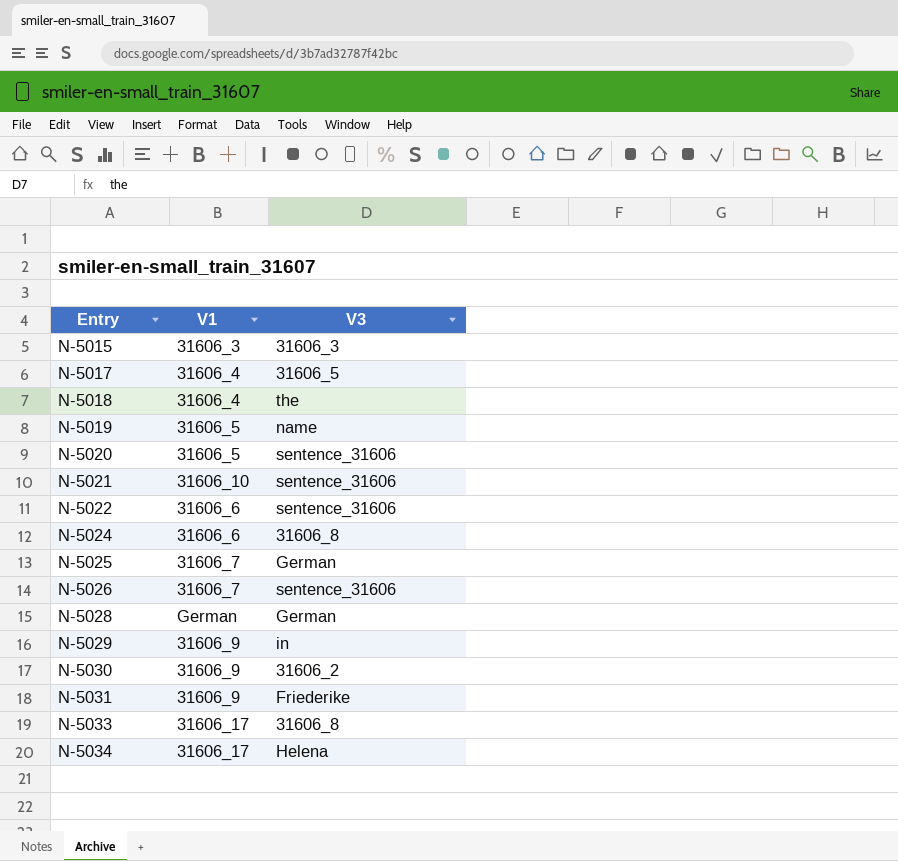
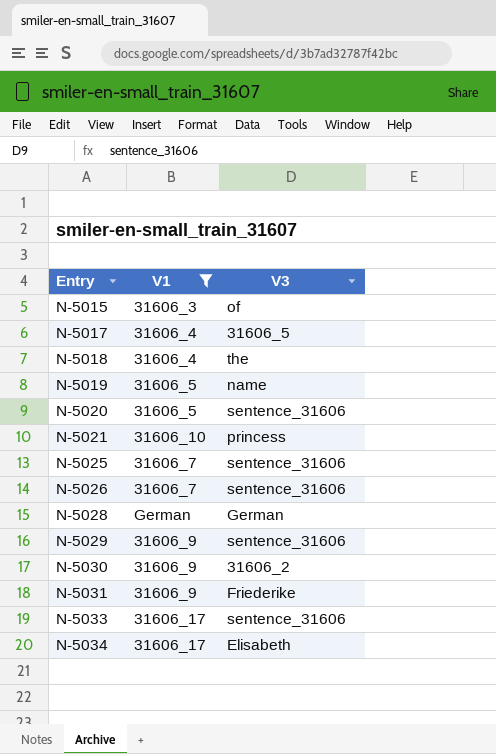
filter: none -> V1 != 31606_6
N-5015 | V3: 31606_3 -> of
N-5021 | V3: sentence_31606 -> princess
N-5025 | V3: German -> sentence_31606
N-5029 | V3: in -> sentence_31606
N-5033 | V3: 31606_8 -> sentence_31606
N-5034 | V3: Helena -> Elisabeth

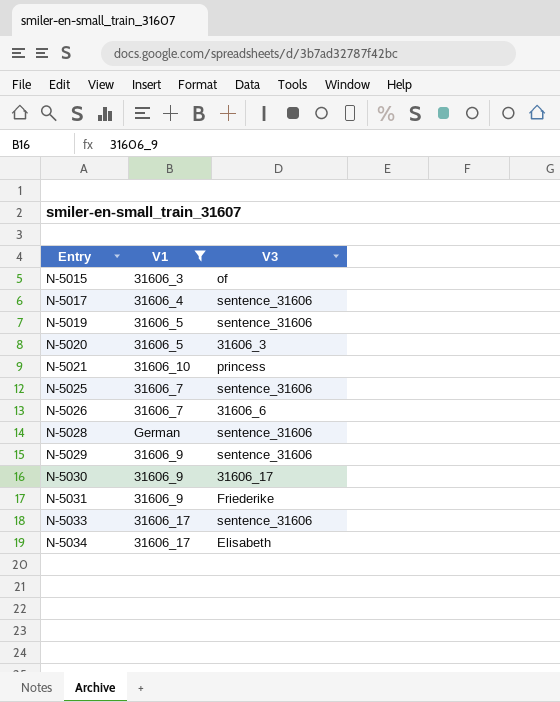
row N-5018: 31606_4 | the -> none
N-5017 | V3: 31606_5 -> sentence_31606
N-5019 | V3: name -> sentence_31606
N-5020 | V3: sentence_31606 -> 31606_3
N-5026 | V3: sentence_31606 -> 31606_6
N-5028 | V3: German -> sentence_31606
N-5030 | V3: 31606_2 -> 31606_17

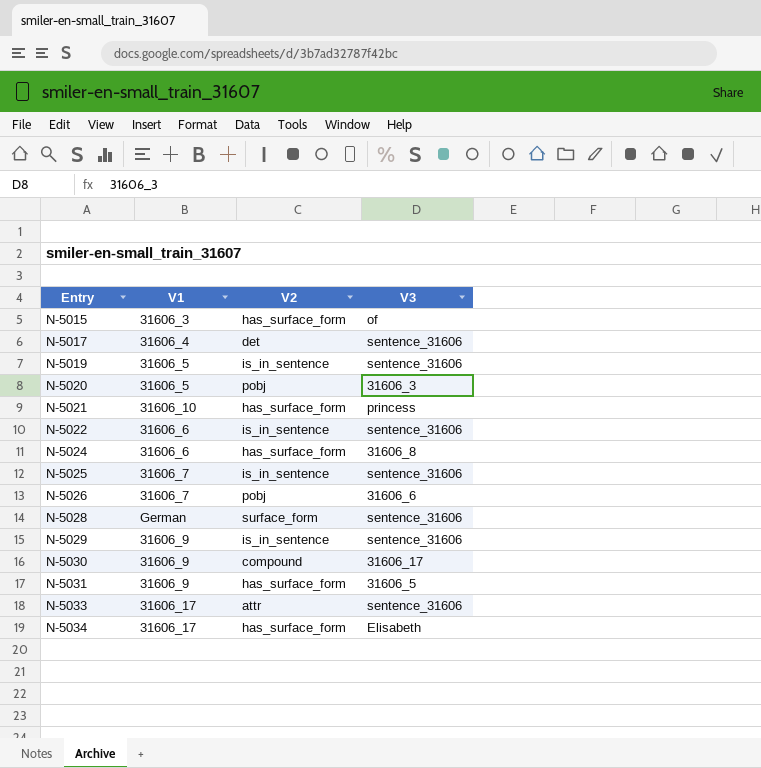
filter: V1 != 31606_6 -> none
column V2 | position: none -> 3
N-5031 | V3: Friederike -> 31606_5

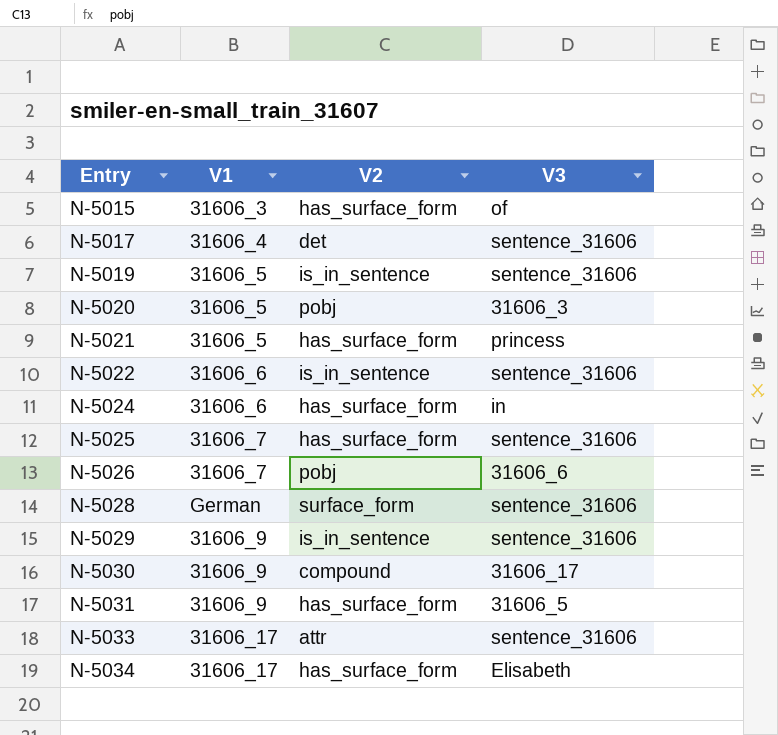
N-5021 | V1: 31606_10 -> 31606_5
N-5024 | V3: 31606_8 -> in
N-5025 | V2: is_in_sentence -> has_surface_form

